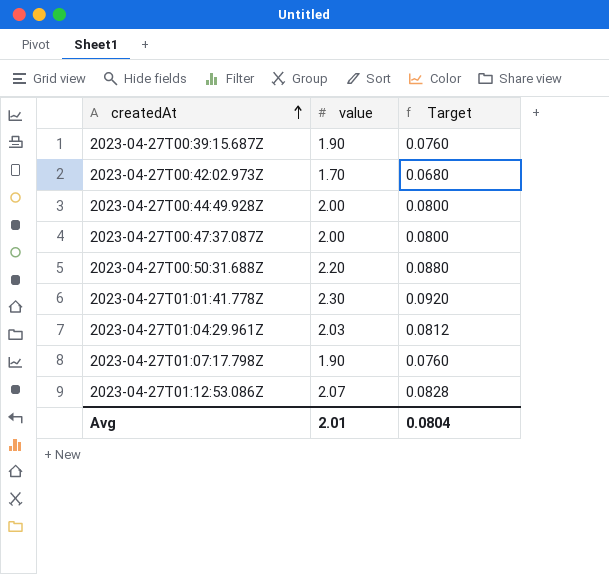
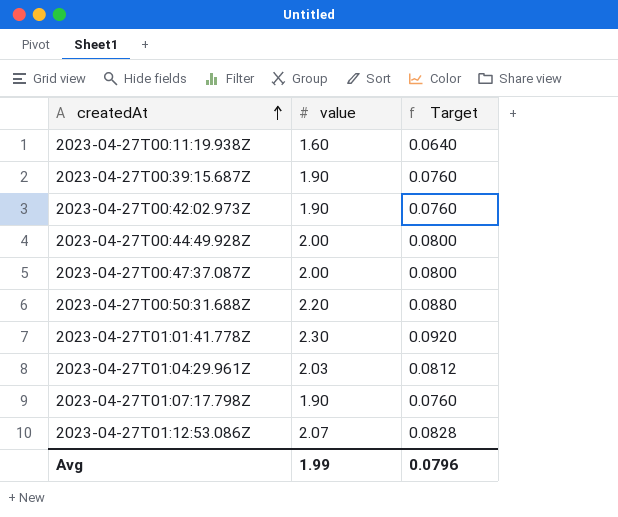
row 2023-04-27T00:11:19.938Z: none -> 1.60 | 0.0640
2023-04-27T00:42:02.973Z | value: 1.70 -> 1.90
2023-04-27T00:42:02.973Z | Target: 0.0680 -> 0.0760
Avg | value: 2.01 -> 1.99
Avg | Target: 0.0804 -> 0.0796

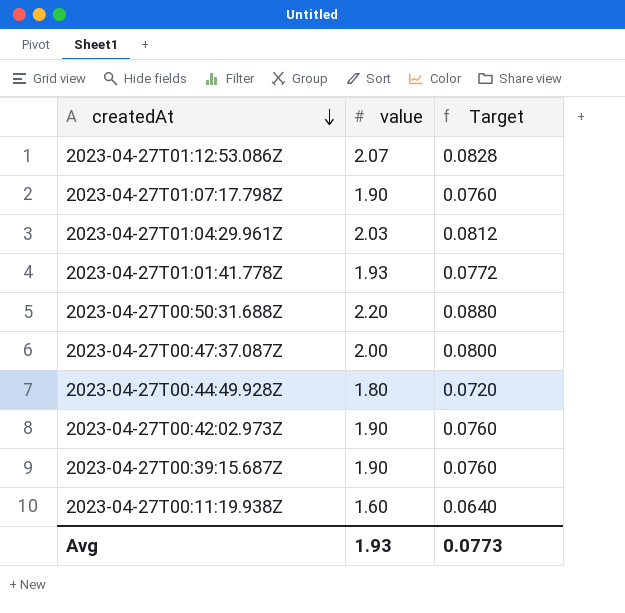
row order: createdAt ascending -> createdAt descending
2023-04-27T01:01:41.778Z | value: 2.30 -> 1.93
2023-04-27T01:01:41.778Z | Target: 0.0920 -> 0.0772
2023-04-27T00:44:49.928Z | value: 2.00 -> 1.80
2023-04-27T00:44:49.928Z | Target: 0.0800 -> 0.0720
Avg | value: 1.99 -> 1.93
Avg | Target: 0.0796 -> 0.0773

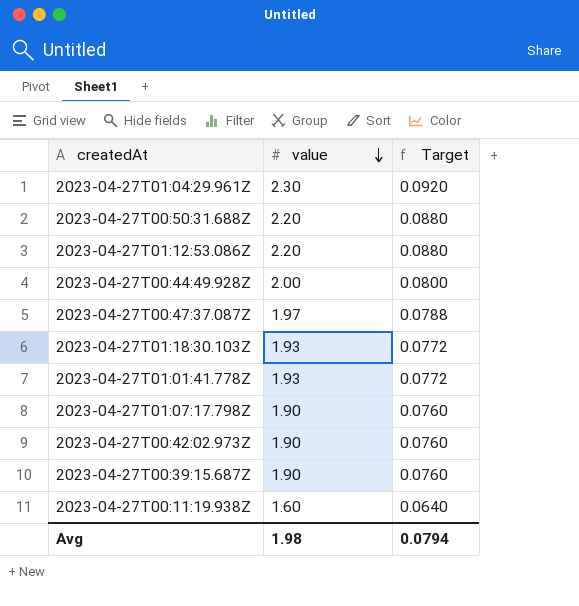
row order: createdAt descending -> value descending
2023-04-27T01:04:29.961Z | value: 2.03 -> 2.30
2023-04-27T01:04:29.961Z | Target: 0.0812 -> 0.0920
2023-04-27T01:12:53.086Z | value: 2.07 -> 2.20
2023-04-27T01:12:53.086Z | Target: 0.0828 -> 0.0880
2023-04-27T00:44:49.928Z | value: 1.80 -> 2.00
2023-04-27T00:44:49.928Z | Target: 0.0720 -> 0.0800
2023-04-27T00:47:37.087Z | value: 2.00 -> 1.97
2023-04-27T00:47:37.087Z | Target: 0.0800 -> 0.0788
row 2023-04-27T01:18:30.103Z: none -> 1.93 | 0.0772
Avg | value: 1.93 -> 1.98
Avg | Target: 0.0773 -> 0.0794

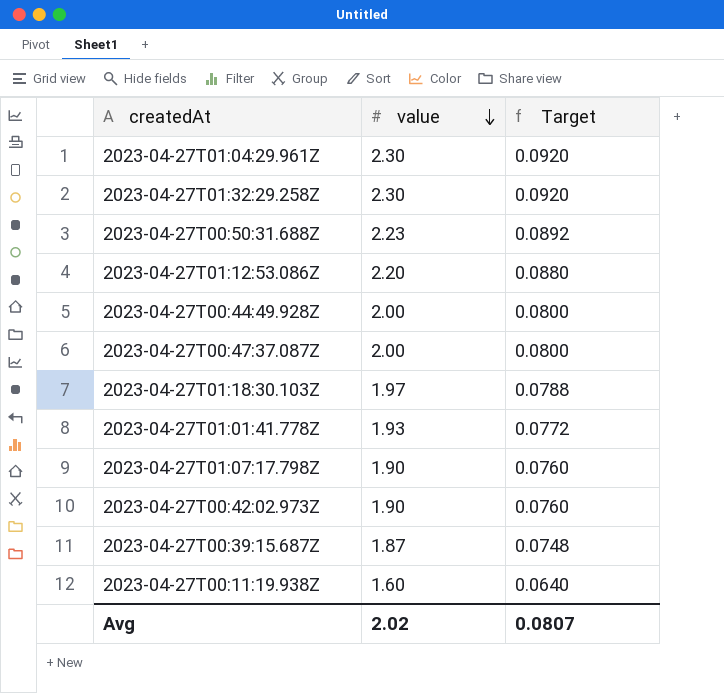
row 2023-04-27T01:32:29.258Z: none -> 2.30 | 0.0920
2023-04-27T00:50:31.688Z | value: 2.20 -> 2.23
2023-04-27T00:50:31.688Z | Target: 0.0880 -> 0.0892
2023-04-27T00:47:37.087Z | value: 1.97 -> 2.00
2023-04-27T00:47:37.087Z | Target: 0.0788 -> 0.0800
2023-04-27T01:18:30.103Z | value: 1.93 -> 1.97
2023-04-27T01:18:30.103Z | Target: 0.0772 -> 0.0788
2023-04-27T00:39:15.687Z | value: 1.90 -> 1.87
2023-04-27T00:39:15.687Z | Target: 0.0760 -> 0.0748
Avg | value: 1.98 -> 2.02
Avg | Target: 0.0794 -> 0.0807

